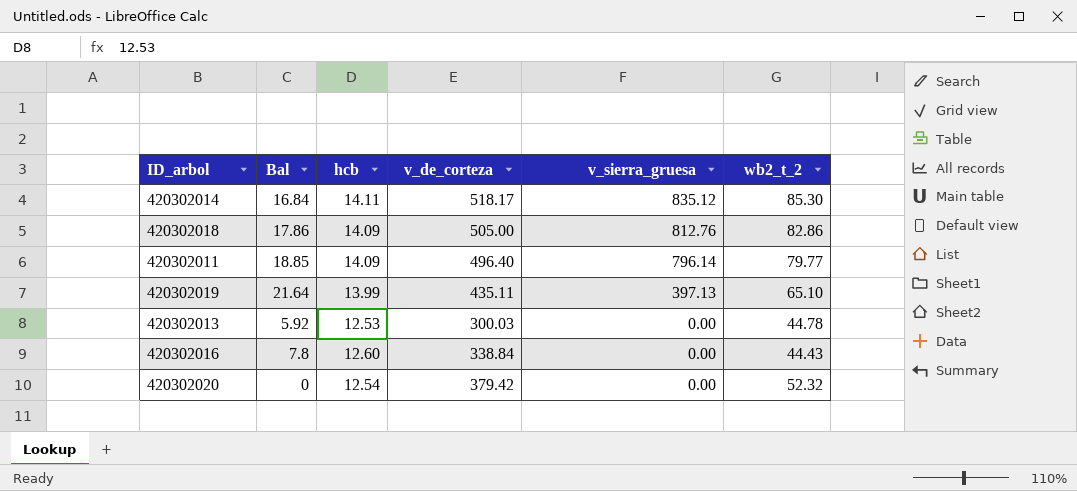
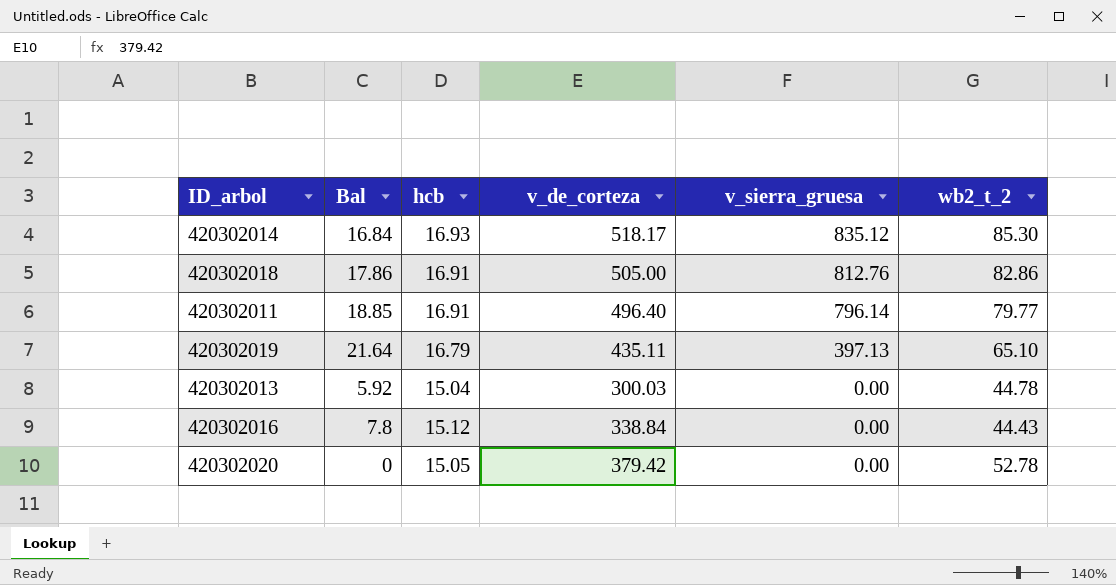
420302014 | hcb: 14.11 -> 16.93
420302018 | hcb: 14.09 -> 16.91
420302011 | hcb: 14.09 -> 16.91
420302019 | hcb: 13.99 -> 16.79
420302013 | hcb: 12.53 -> 15.04
420302016 | hcb: 12.60 -> 15.12
420302020 | hcb: 12.54 -> 15.05
420302020 | wb2_t_2: 52.32 -> 52.78

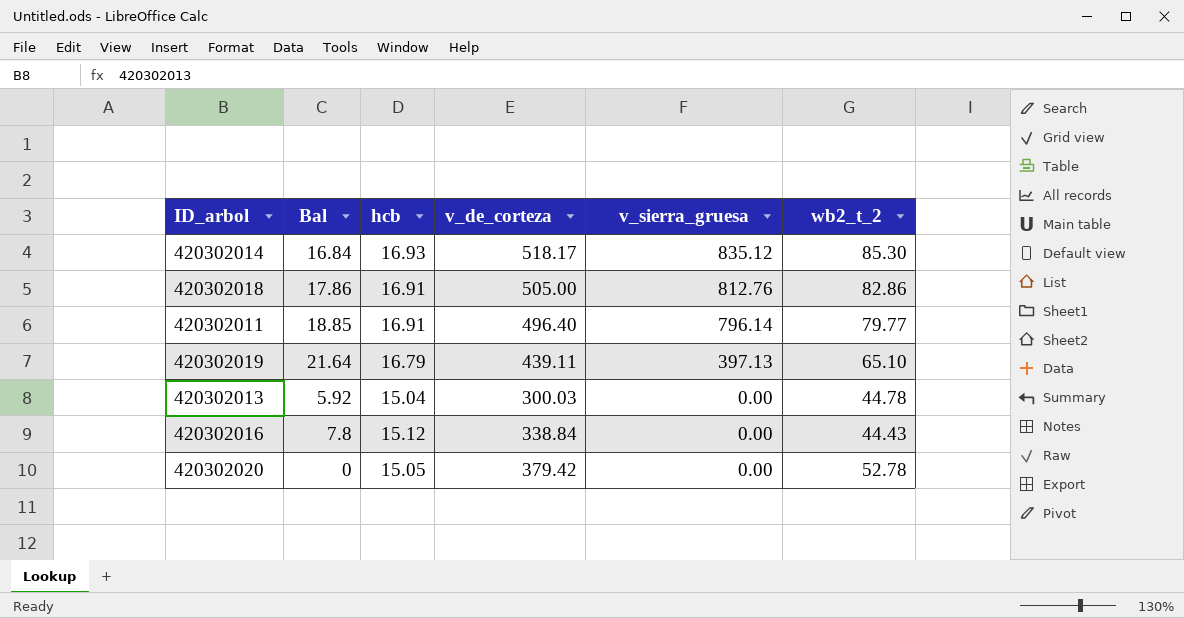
420302019 | v_de_corteza: 435.11 -> 439.11

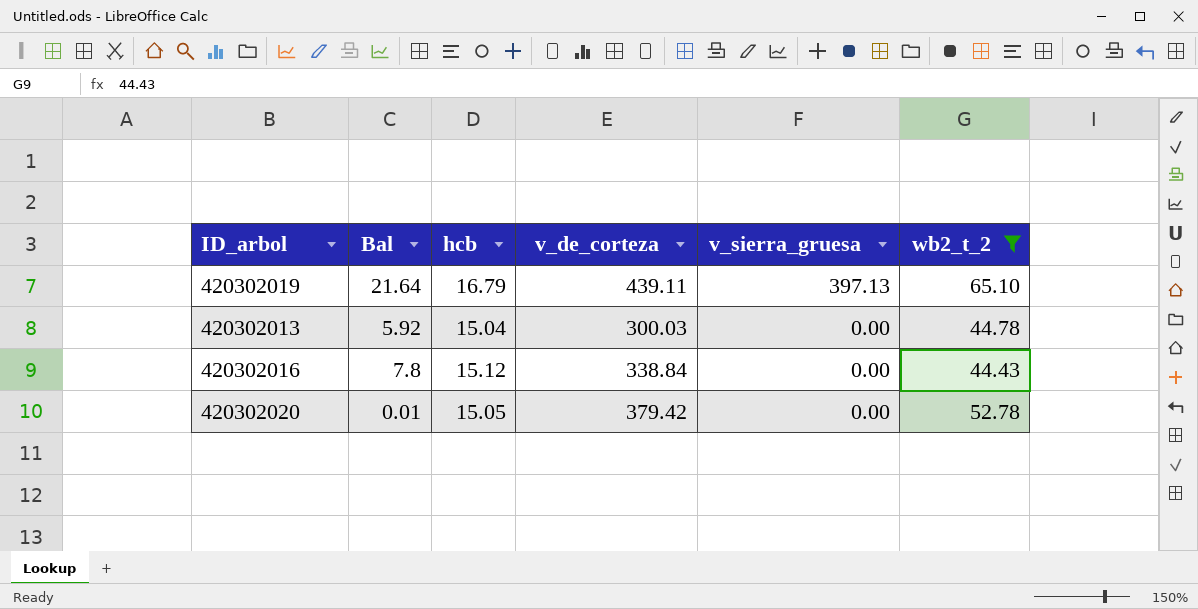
filter: none -> wb2_t_2 <= 65.10
420302020 | Bal: 0 -> 0.01

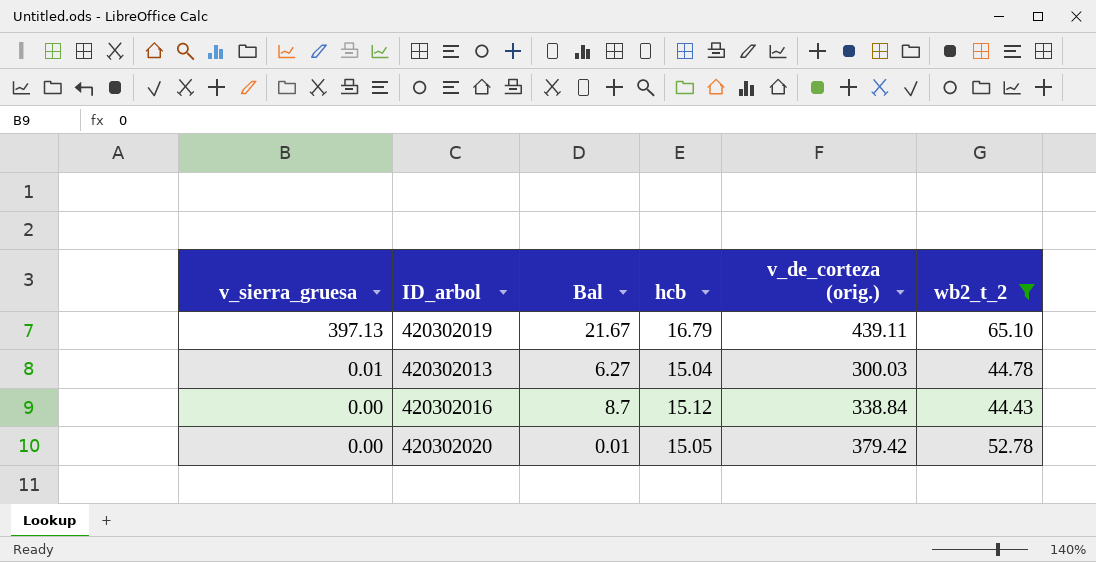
column v_sierra_gruesa | position: 5 -> 1
column name: v_de_corteza -> v_de_corteza (orig.)
420302019 | Bal: 21.64 -> 21.67
420302013 | v_sierra_gruesa: 0.00 -> 0.01
420302013 | Bal: 5.92 -> 6.27
420302016 | Bal: 7.8 -> 8.7

